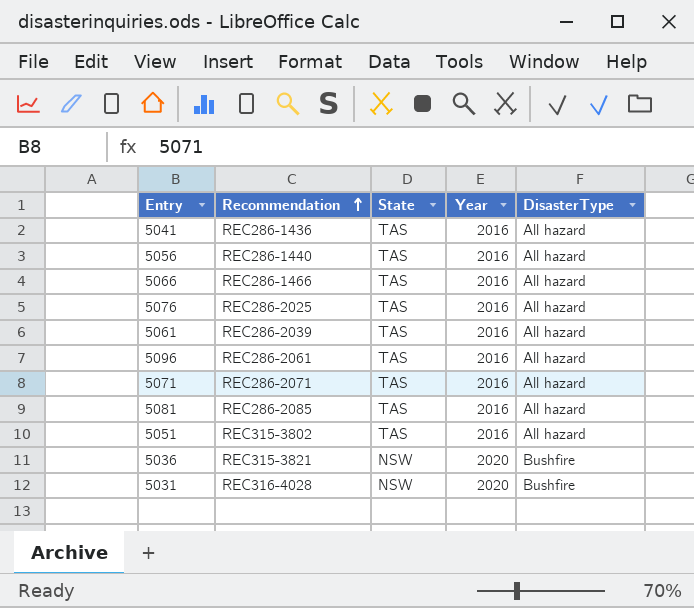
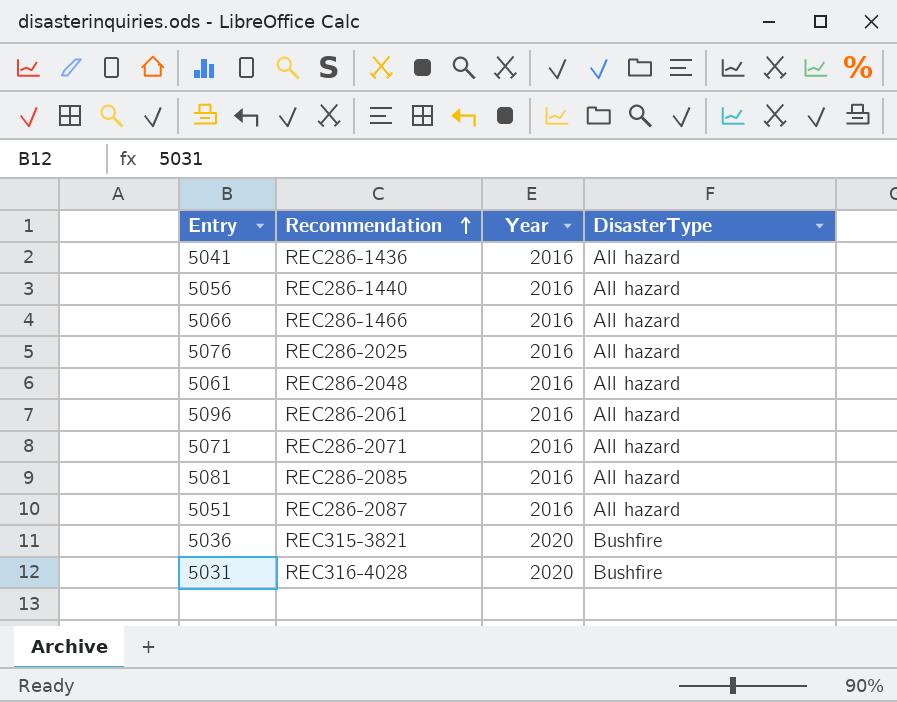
column State | position: 3 -> none
5061 | Recommendation: REC286-2039 -> REC286-2048
5051 | Recommendation: REC315-3802 -> REC286-2087

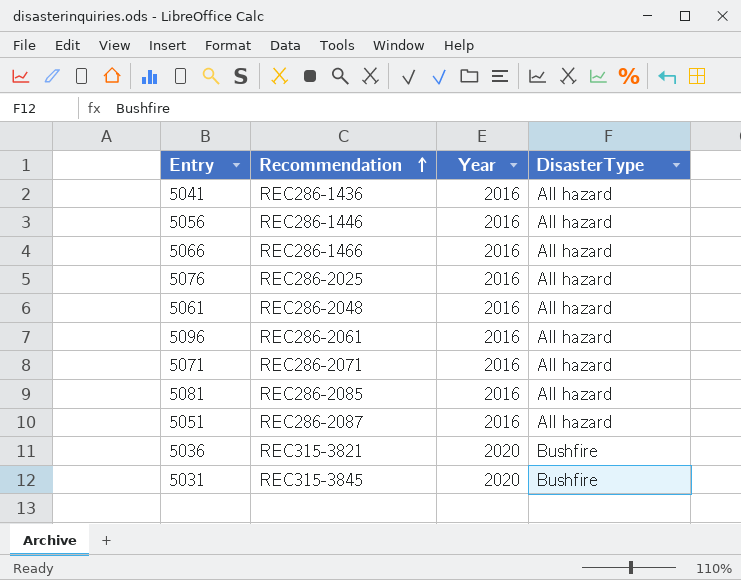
5056 | Recommendation: REC286-1440 -> REC286-1446
5031 | Recommendation: REC316-4028 -> REC315-3845

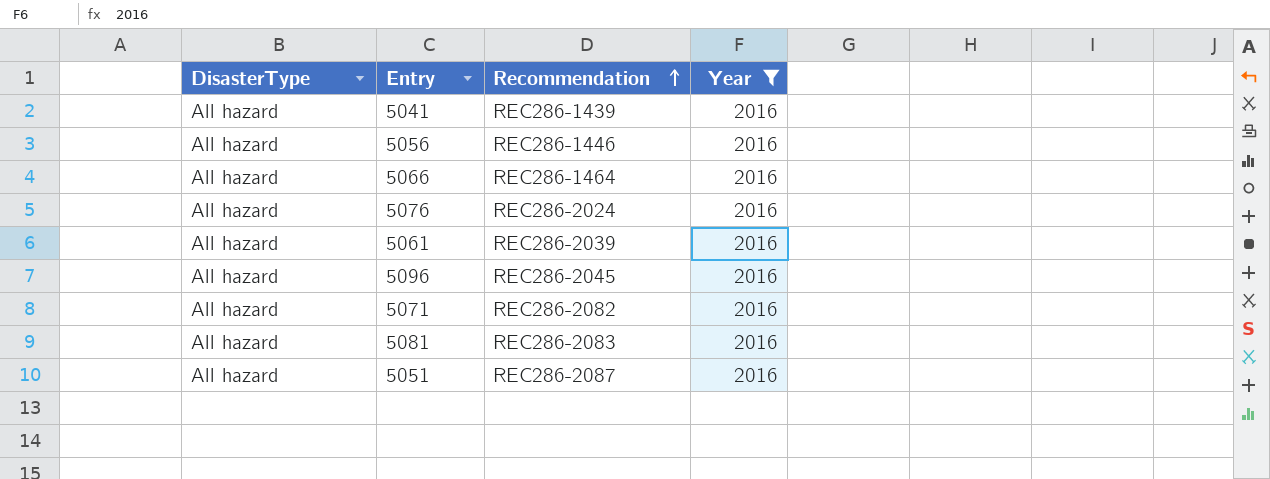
filter: none -> Year = 2016
column DisasterType | position: 4 -> 1
5041 | Recommendation: REC286-1436 -> REC286-1439
5066 | Recommendation: REC286-1466 -> REC286-1464
5076 | Recommendation: REC286-2025 -> REC286-2024
5061 | Recommendation: REC286-2048 -> REC286-2039
5096 | Recommendation: REC286-2061 -> REC286-2045
5071 | Recommendation: REC286-2071 -> REC286-2082
5081 | Recommendation: REC286-2085 -> REC286-2083

